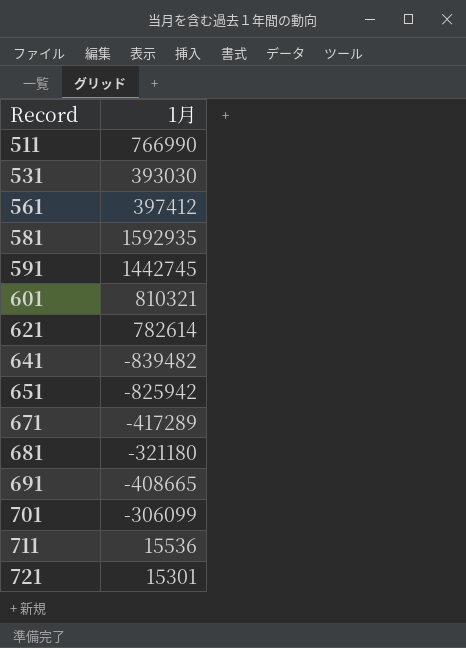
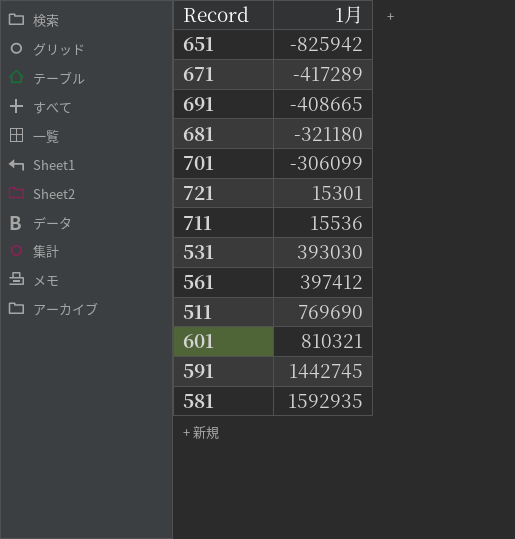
row order: Record ascending -> 1月 ascending
row 621: 782614 -> none
row 641: -839482 -> none
511 | 1月: 766990 -> 769690

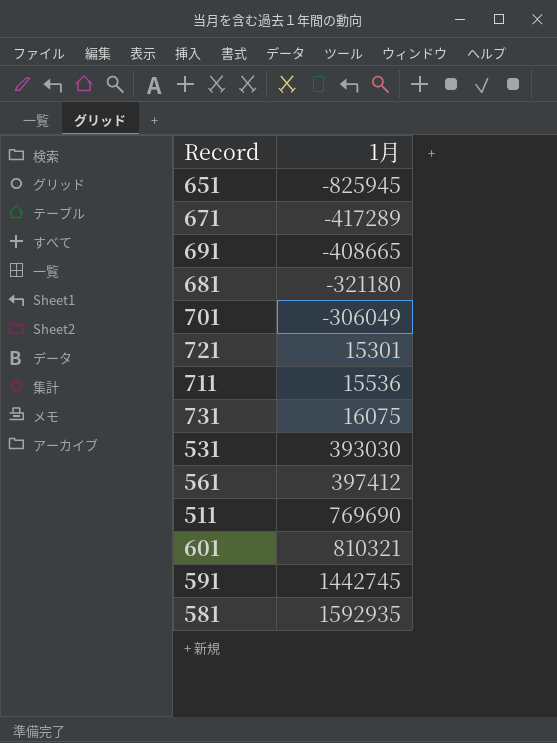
651 | 1月: -825942 -> -825945
701 | 1月: -306099 -> -306049
row 731: none -> 16075

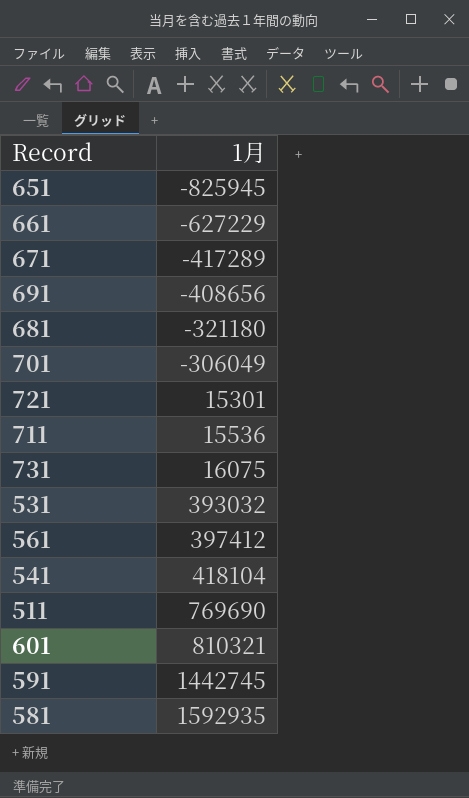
row 661: none -> -627229
691 | 1月: -408665 -> -408656
531 | 1月: 393030 -> 393032
row 541: none -> 418104

